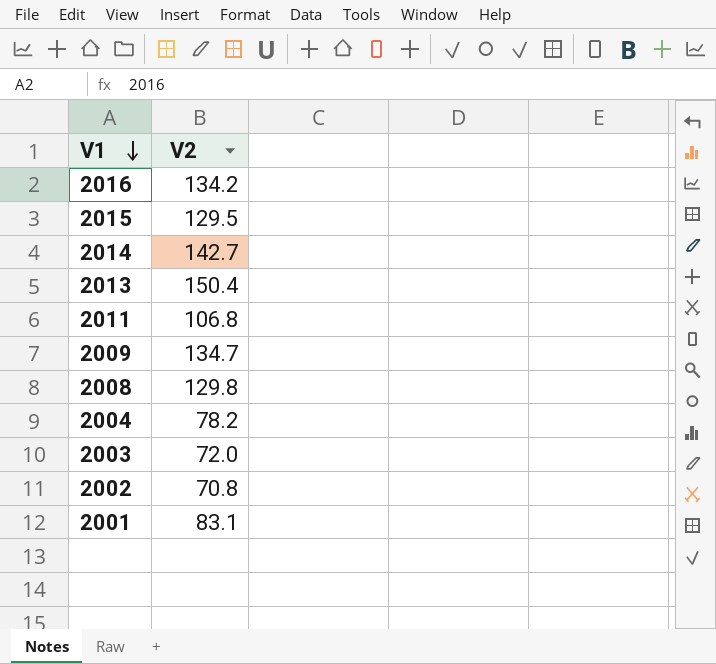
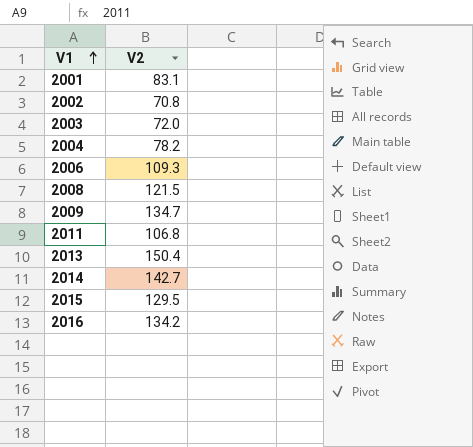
row order: V1 descending -> V1 ascending
row 2006: none -> 109.3
2008 | V2: 129.8 -> 121.5

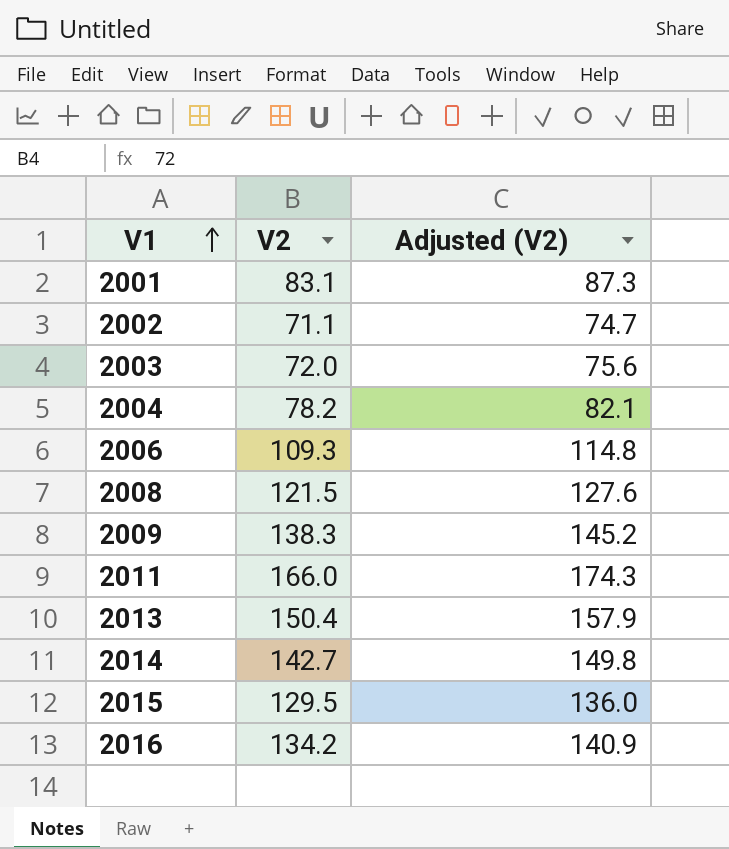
column Adjusted (V2) | formula: none -> [V2] * 1.05
2002 | V2: 70.8 -> 71.1
2009 | V2: 134.7 -> 138.3
2011 | V2: 106.8 -> 166.0

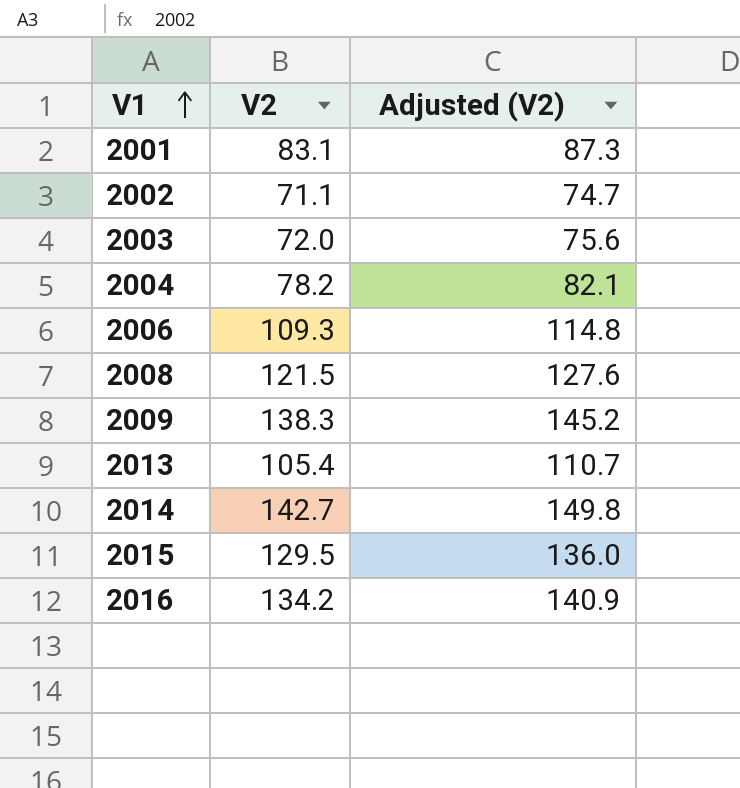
row 2011: 166.0 | 174.3 -> none
2013 | V2: 150.4 -> 105.4
2013 | Adjusted (V2): 157.9 -> 110.7

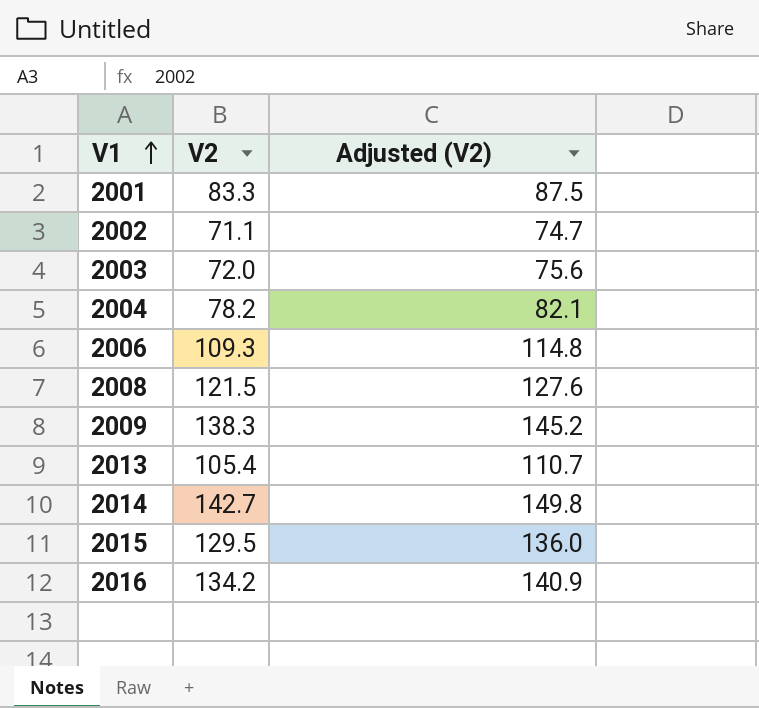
2001 | V2: 83.1 -> 83.3
2001 | Adjusted (V2): 87.3 -> 87.5

